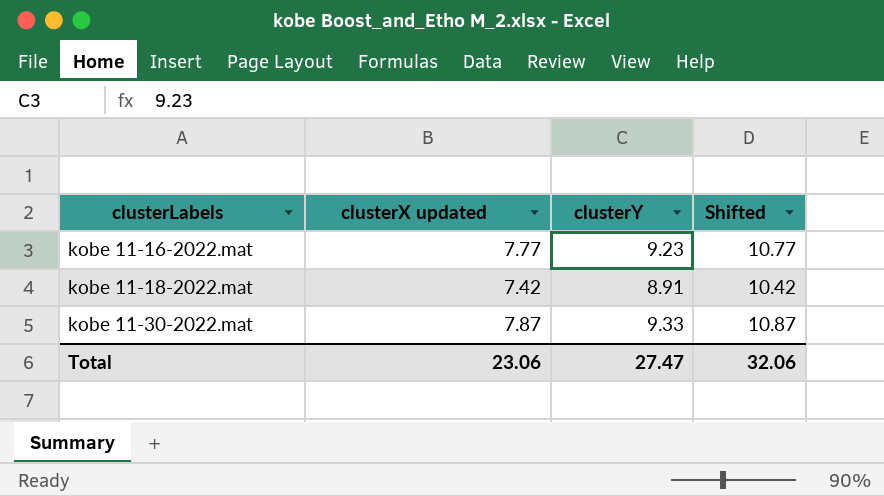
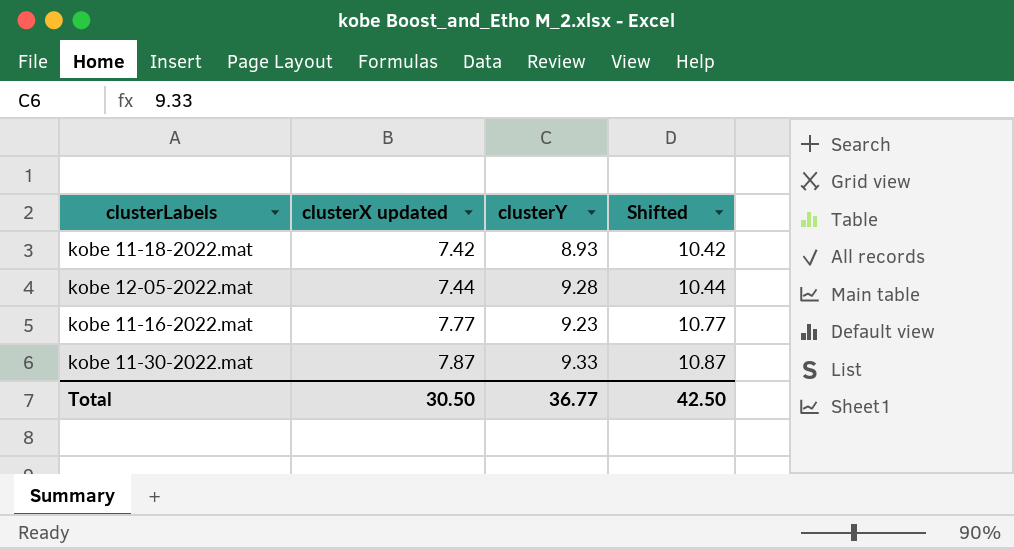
row order: clusterLabels ascending -> clusterX updated ascending
kobe 11-18-2022.mat | clusterY: 8.91 -> 8.93
row kobe 12-05-2022.mat: none -> 7.44 | 9.28 | 10.44
Total | clusterX updated: 23.06 -> 30.50
Total | clusterY: 27.47 -> 36.77
Total | Shifted: 32.06 -> 42.50

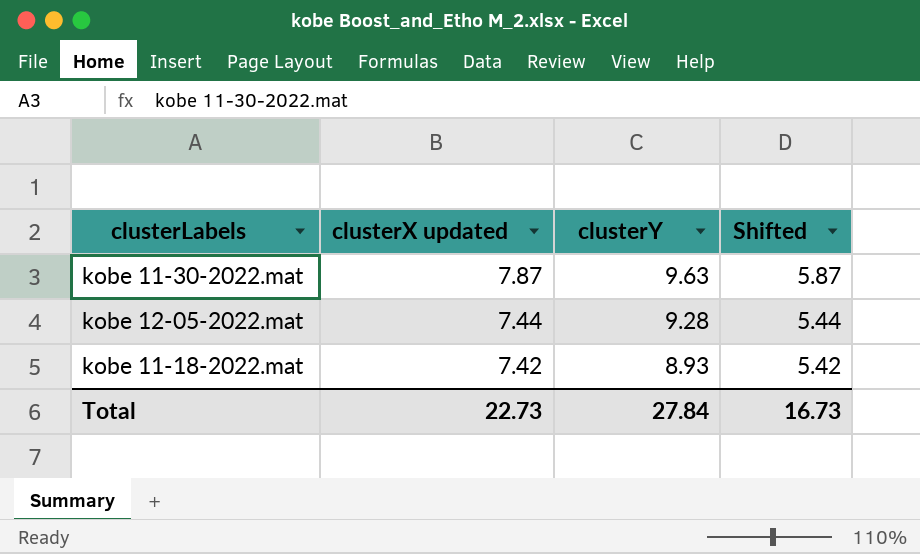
row order: clusterX updated ascending -> clusterX updated descending
column Shifted | formula: [clusterX updated] + 3 -> [clusterX updated] - 2
row kobe 11-16-2022.mat: 7.77 | 9.23 | 10.77 -> none
kobe 11-30-2022.mat | clusterY: 9.33 -> 9.63
Total | clusterX updated: 30.50 -> 22.73
Total | clusterY: 36.77 -> 27.84
Total | Shifted: 42.50 -> 16.73

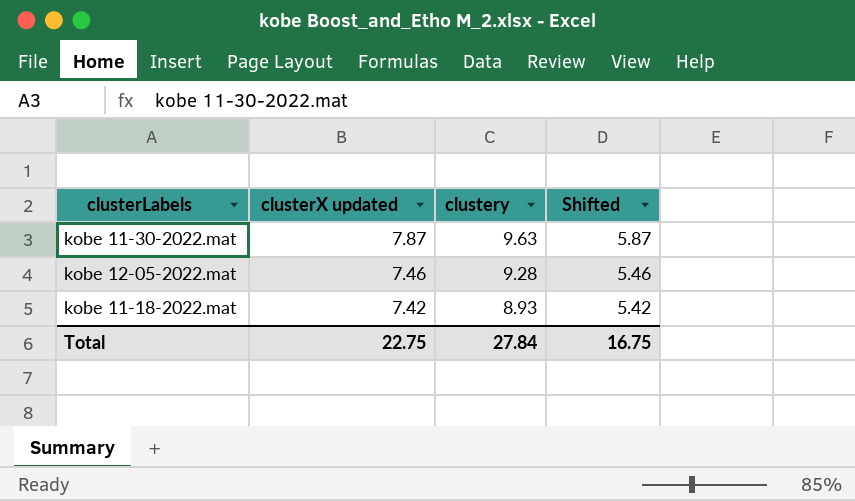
column name: clusterY -> clustery
kobe 12-05-2022.mat | clusterX updated: 7.44 -> 7.46
kobe 12-05-2022.mat | Shifted: 5.44 -> 5.46
Total | clusterX updated: 22.73 -> 22.75
Total | Shifted: 16.73 -> 16.75

